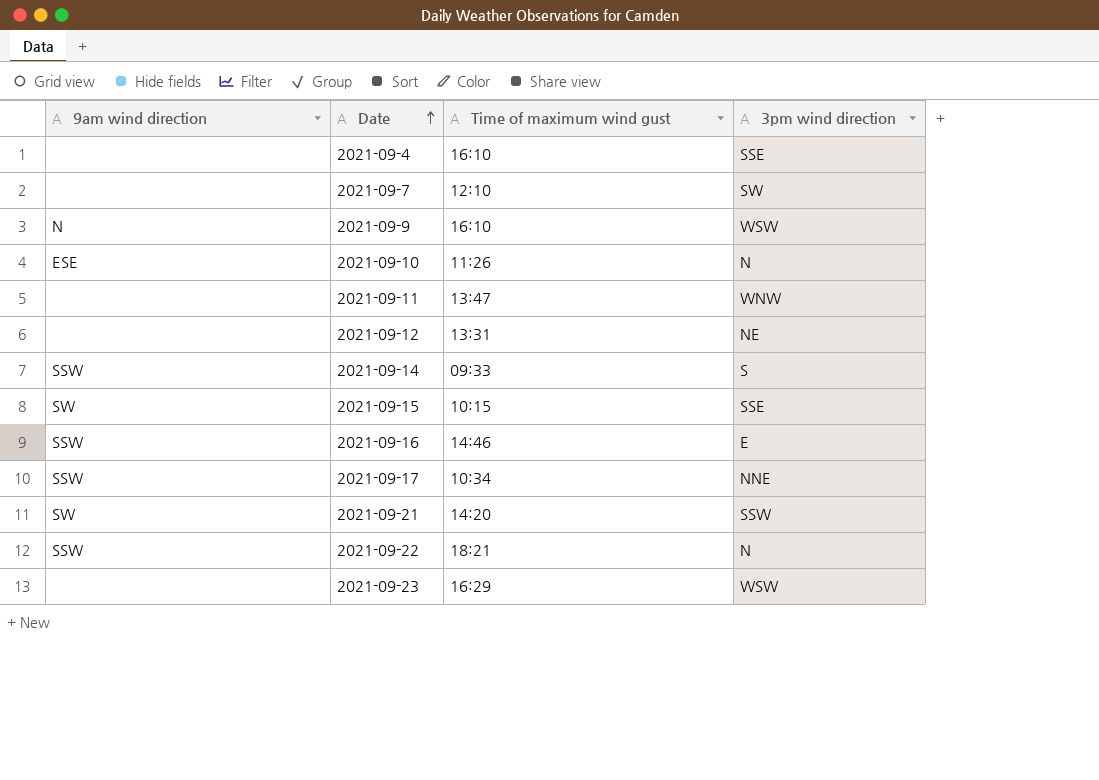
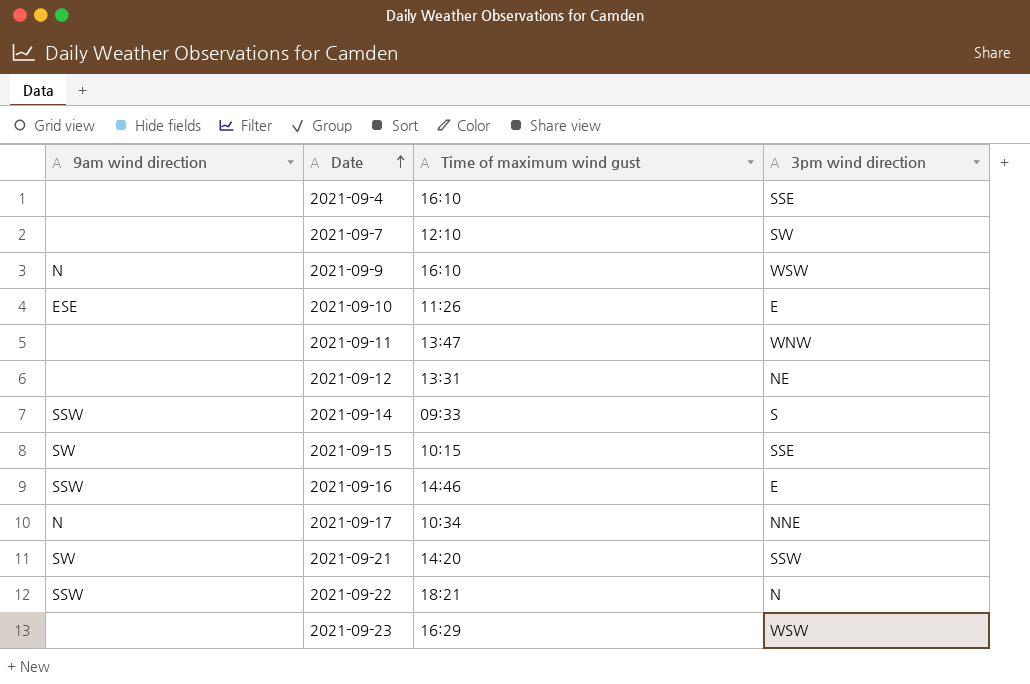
2021-09-10 | 3pm wind direction: N -> E
2021-09-17 | 9am wind direction: SSW -> N

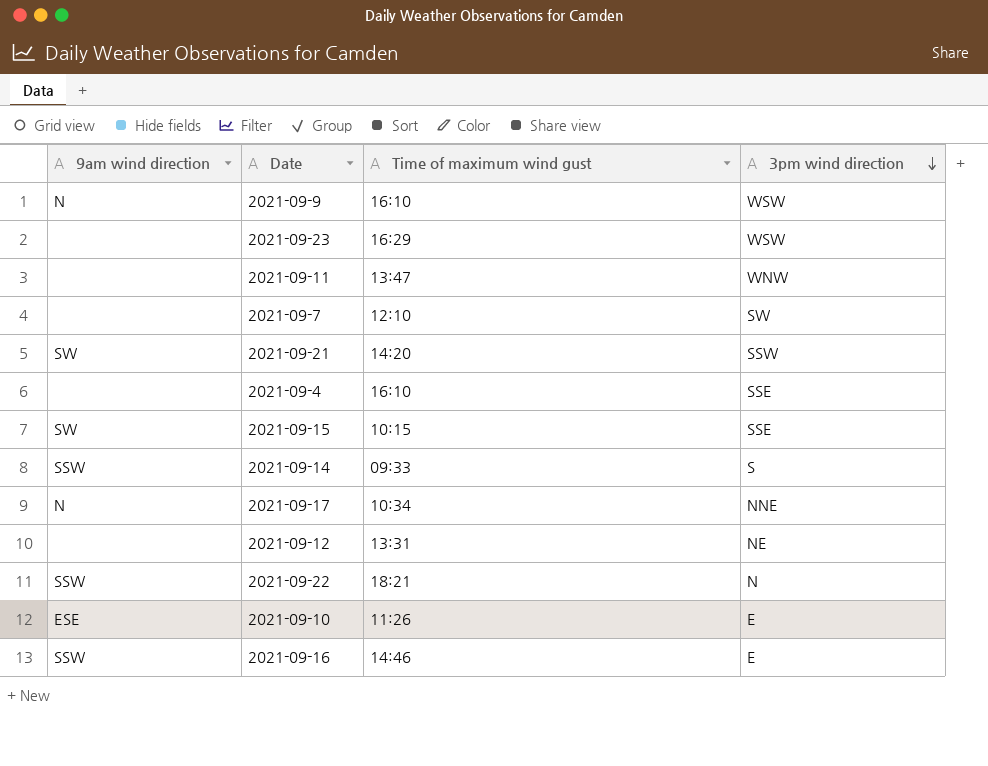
row order: Date ascending -> 3pm wind direction descending

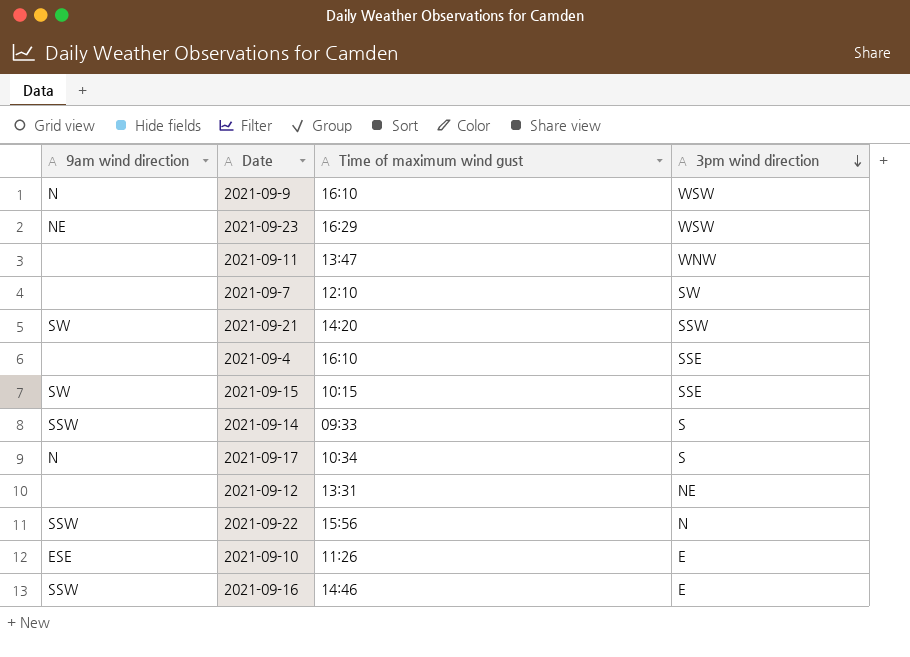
2021-09-23 | 9am wind direction: none -> NE
2021-09-17 | 3pm wind direction: NNE -> S
2021-09-22 | Time of maximum wind gust: 18:21 -> 15:56

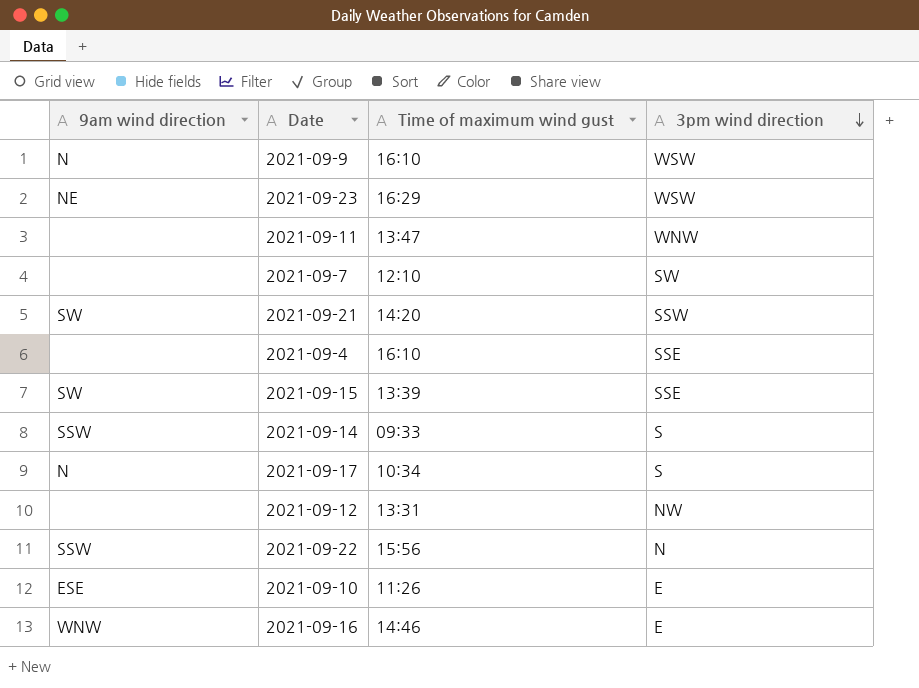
2021-09-15 | Time of maximum wind gust: 10:15 -> 13:39
2021-09-12 | 3pm wind direction: NE -> NW
2021-09-16 | 9am wind direction: SSW -> WNW

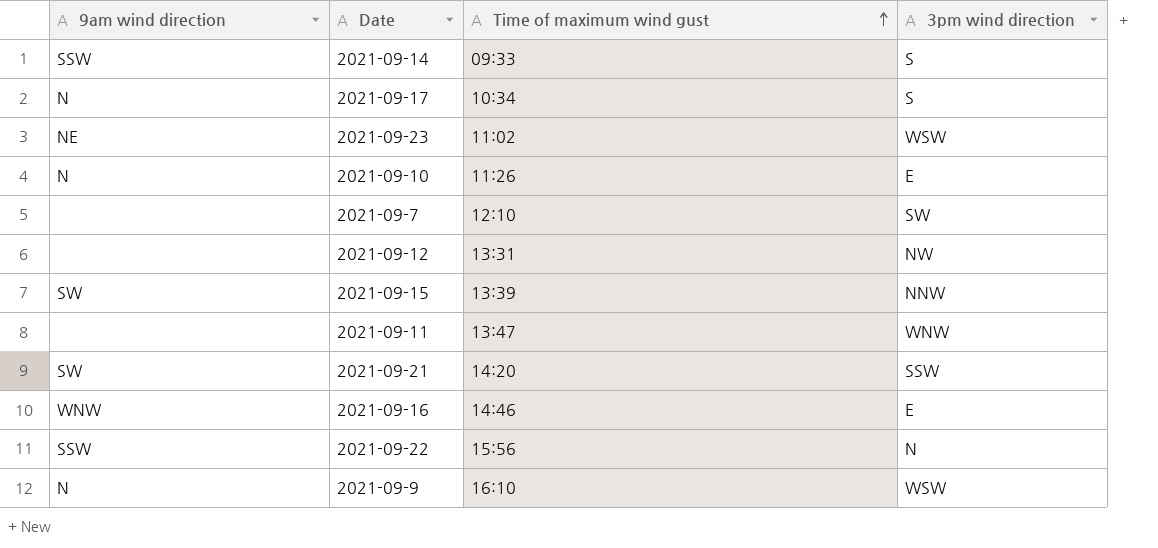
row order: 3pm wind direction descending -> Time of maximum wind gust ascending
row 2021-09-4: none | 16:10 | SSE -> none
2021-09-23 | Time of maximum wind gust: 16:29 -> 11:02
2021-09-10 | 9am wind direction: ESE -> N
2021-09-15 | 3pm wind direction: SSE -> NNW

